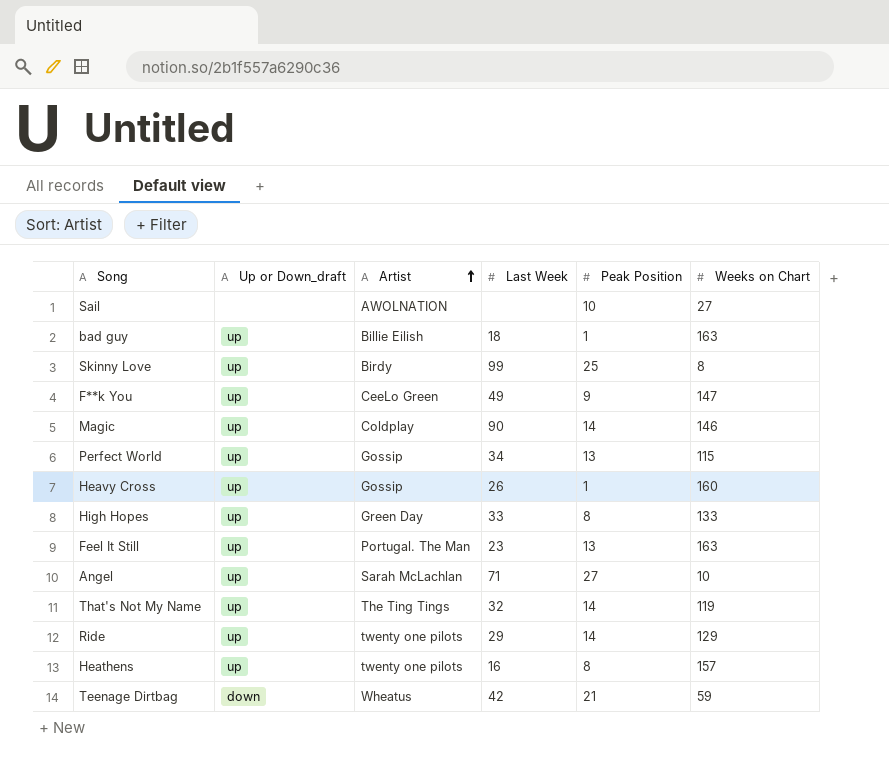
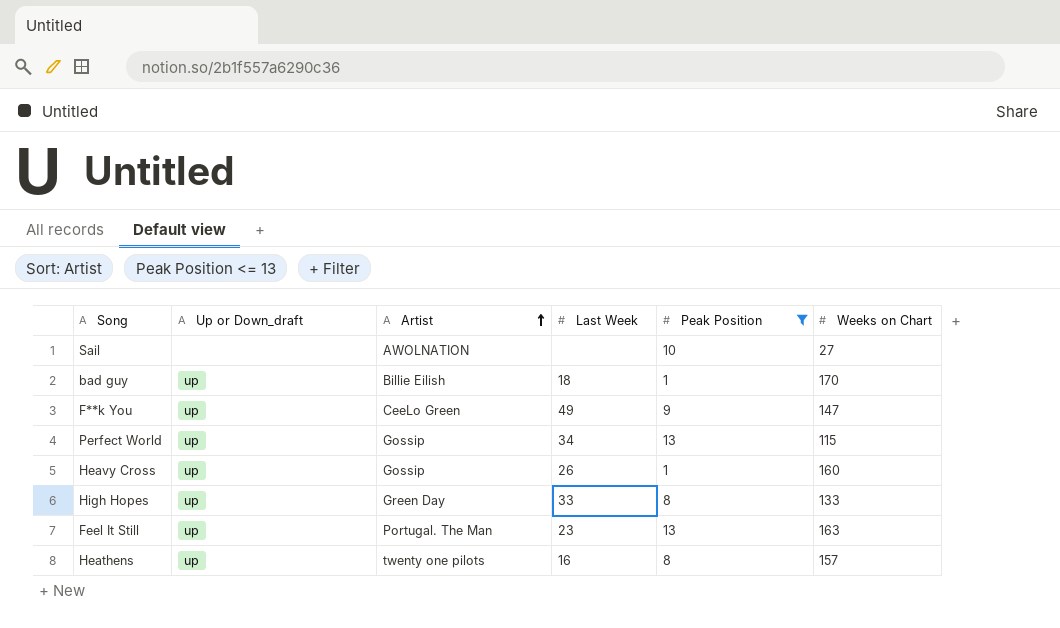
filter: none -> Peak Position <= 13
bad guy | Weeks on Chart: 163 -> 170

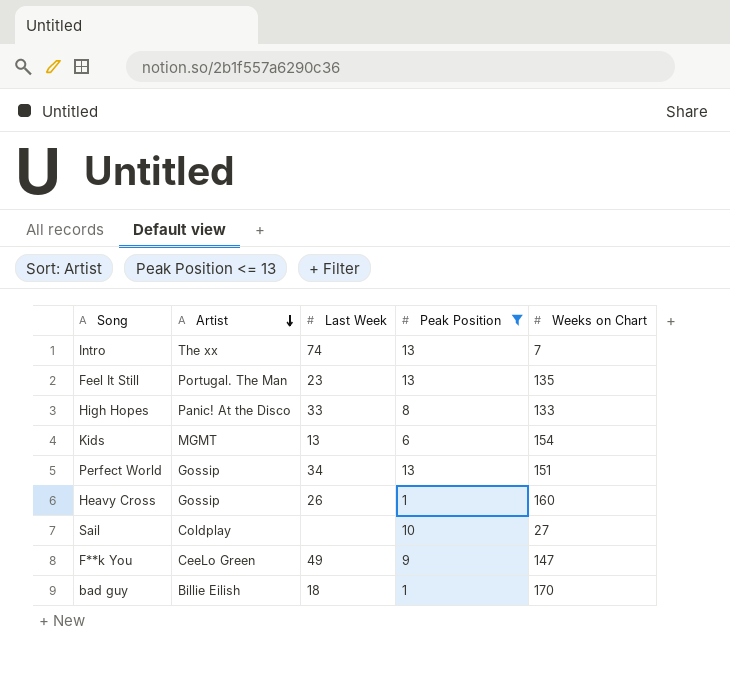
row order: Artist ascending -> Artist descending
column Up or Down_draft | position: 2 -> none
row Heathens: up | twenty one pilots | 16 | 8 | 157 -> none
row Intro: none -> The xx | 74 | 13 | 7
Feel It Still | Weeks on Chart: 163 -> 135
High Hopes | Artist: Green Day -> Panic! At the Disco
row Kids: none -> MGMT | 13 | 6 | 154
Perfect World | Weeks on Chart: 115 -> 151
Sail | Artist: AWOLNATION -> Coldplay

